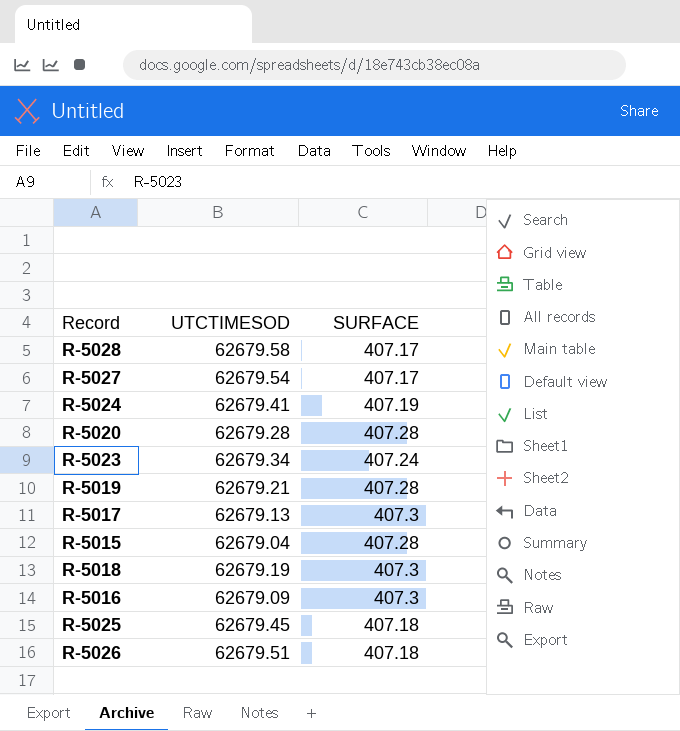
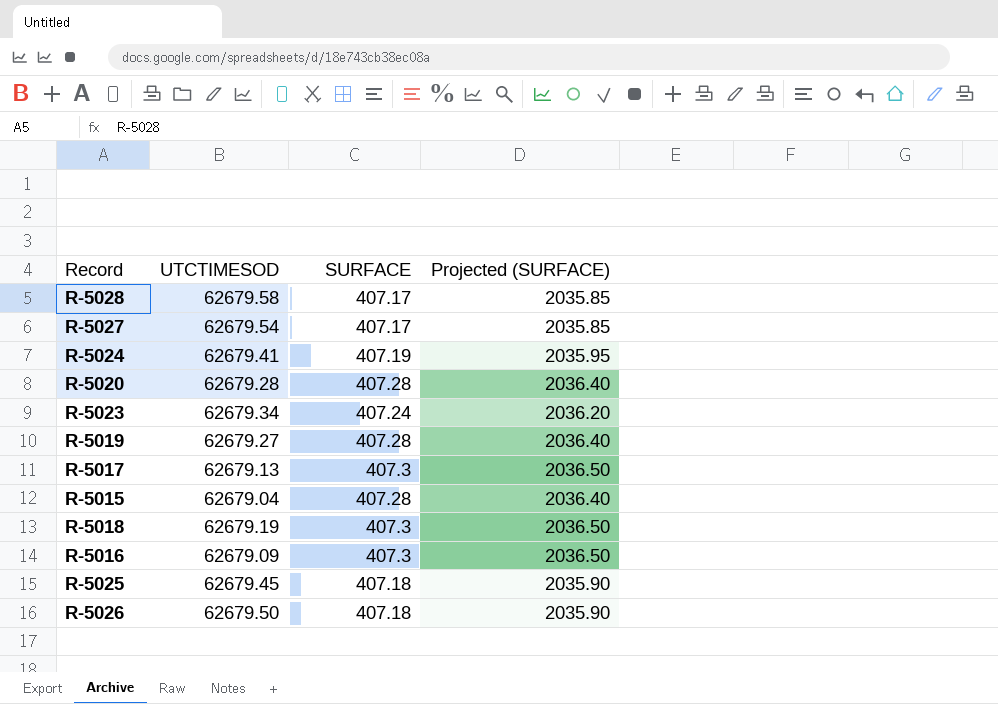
column Projected (SURFACE) | formula: none -> [SURFACE] * 5
R-5019 | UTCTIMESOD: 62679.21 -> 62679.27
R-5026 | UTCTIMESOD: 62679.51 -> 62679.50

